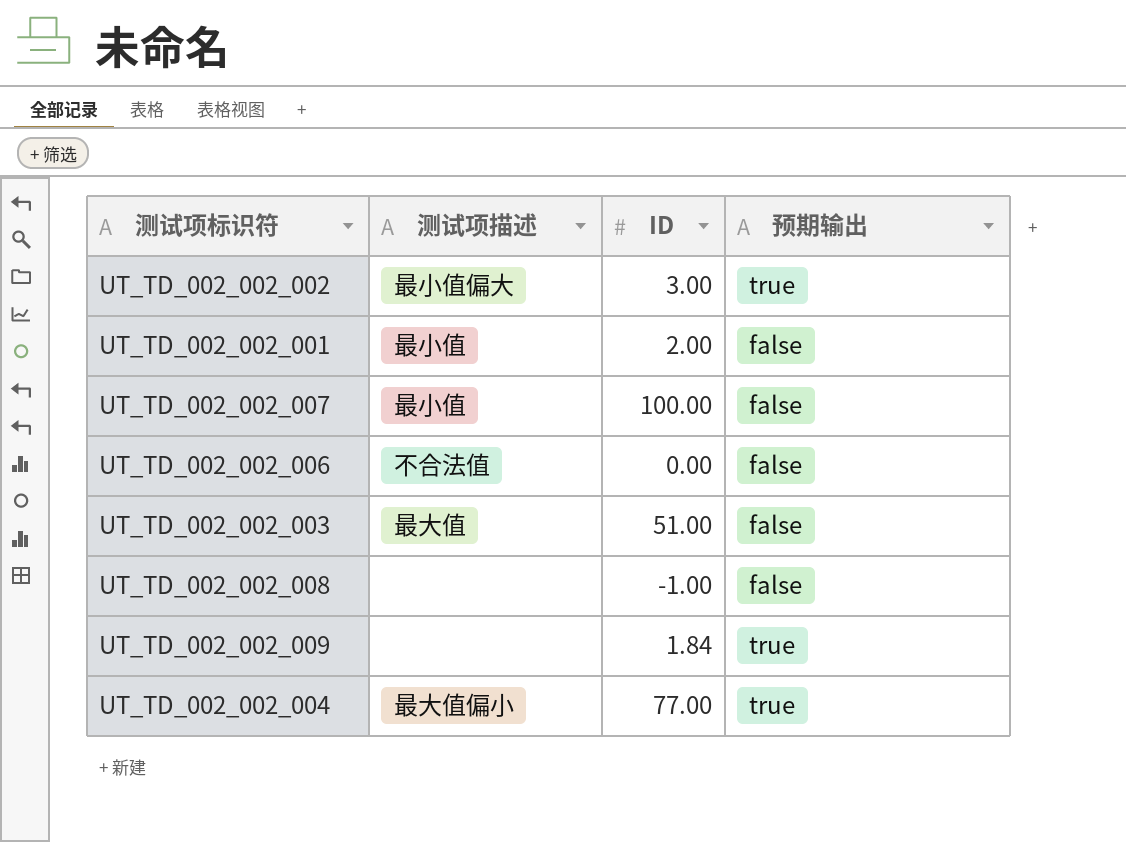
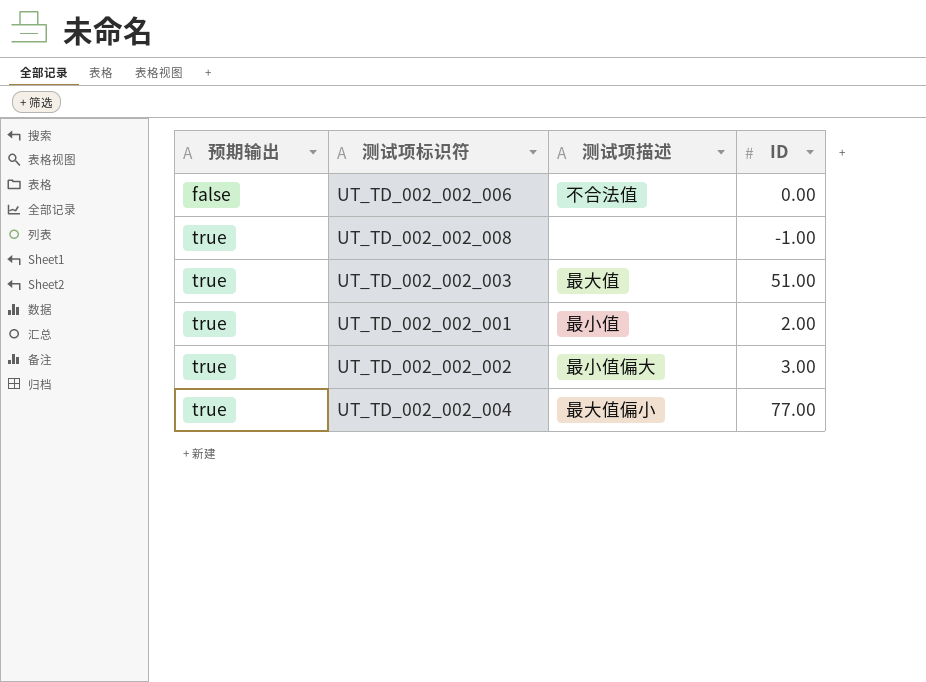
row order: none -> 预期输出 ascending
column 预期输出 | position: 4 -> 1
row UT_TD_002_002_007: 最小值 | 100.00 | false -> none
row UT_TD_002_002_009: none | 1.84 | true -> none
UT_TD_002_002_008 | 预期输出: false -> true
UT_TD_002_002_003 | 预期输出: false -> true
UT_TD_002_002_001 | 预期输出: false -> true

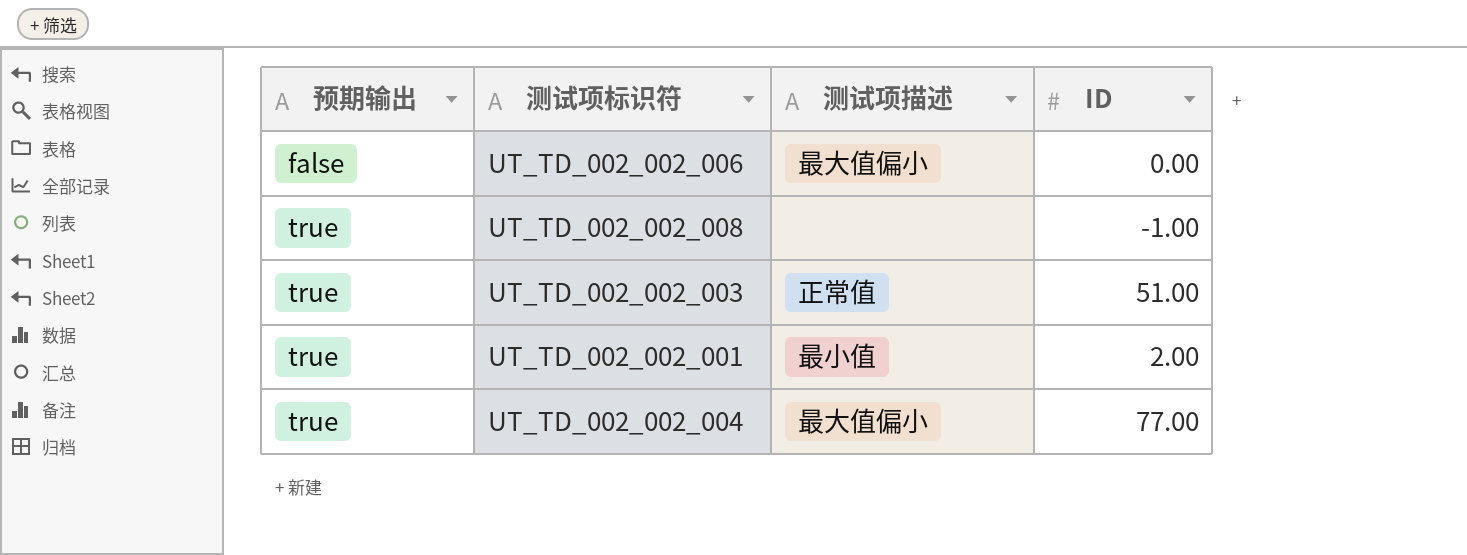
row UT_TD_002_002_002: true | 最小值偏大 | 3.00 -> none
UT_TD_002_002_006 | 测试项描述: 不合法值 -> 最大值偏小
UT_TD_002_002_003 | 测试项描述: 最大值 -> 正常值

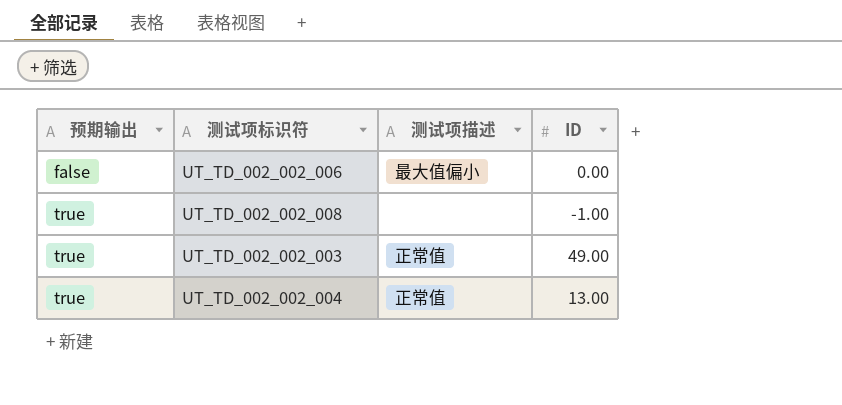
row UT_TD_002_002_001: true | 最小值 | 2.00 -> none
UT_TD_002_002_003 | ID: 51.00 -> 49.00
UT_TD_002_002_004 | 测试项描述: 最大值偏小 -> 正常值
UT_TD_002_002_004 | ID: 77.00 -> 13.00

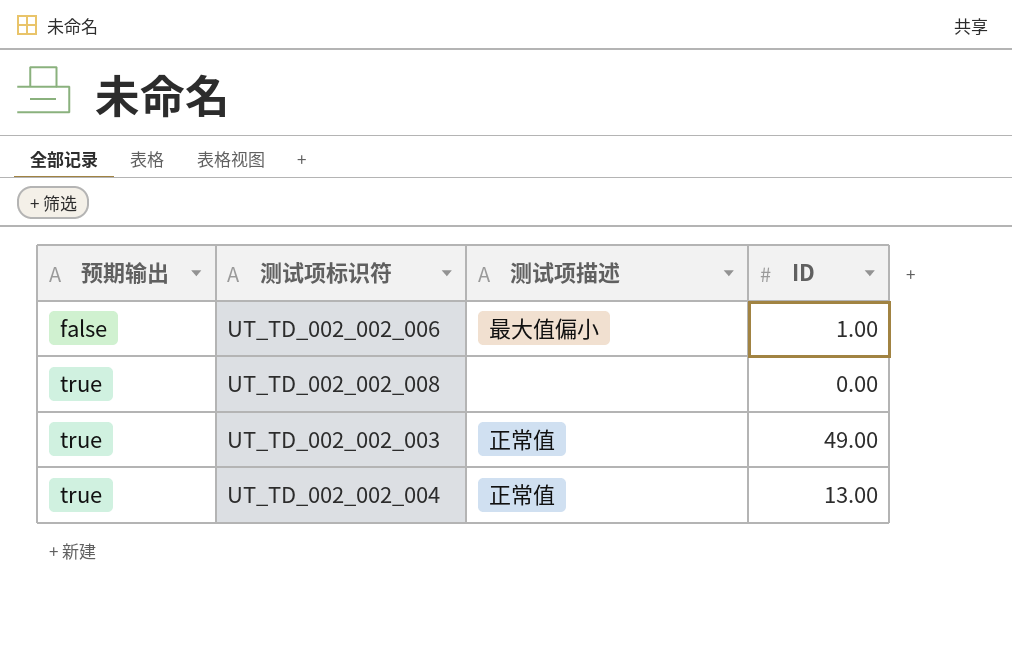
UT_TD_002_002_006 | ID: 0.00 -> 1.00
UT_TD_002_002_008 | ID: -1.00 -> 0.00

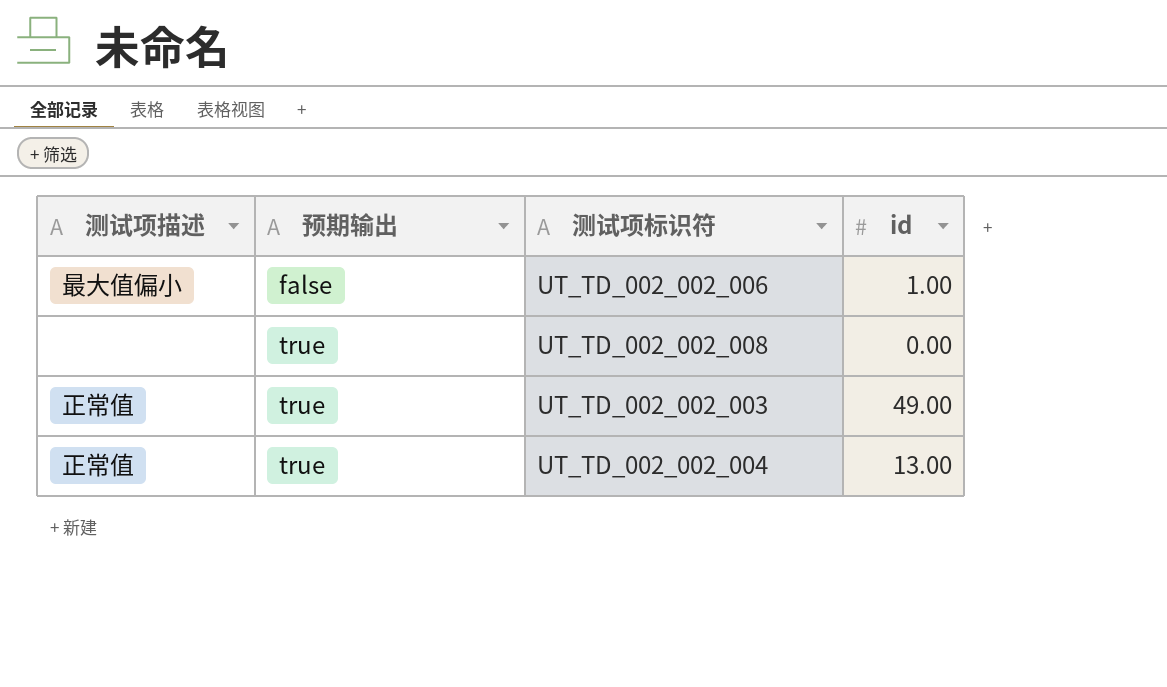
column 测试项描述 | position: 3 -> 1
column name: ID -> id

